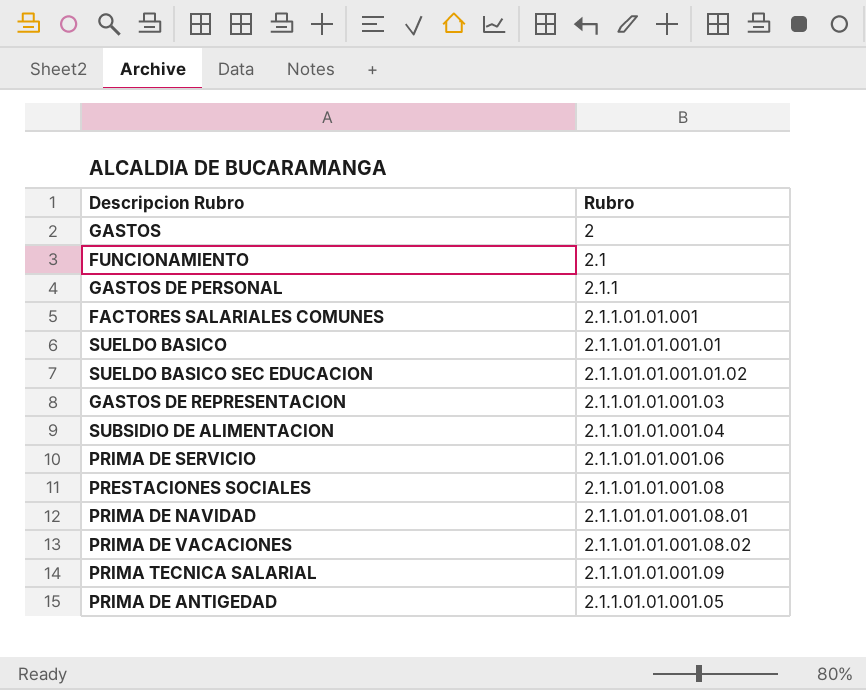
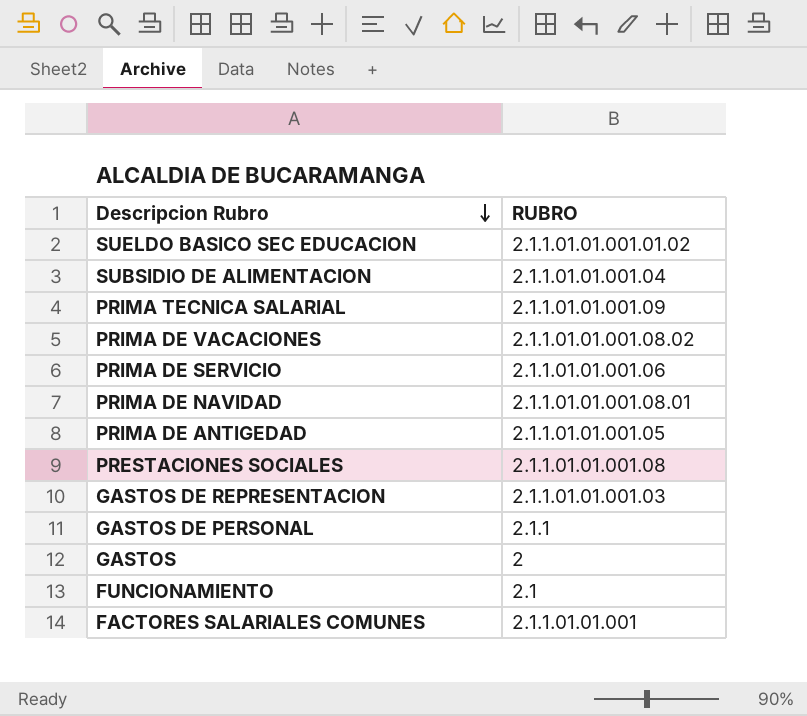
row order: none -> Descripcion Rubro descending
column name: Rubro -> RUBRO
row SUELDO BASICO: 2.1.1.01.01.001.01 -> none

